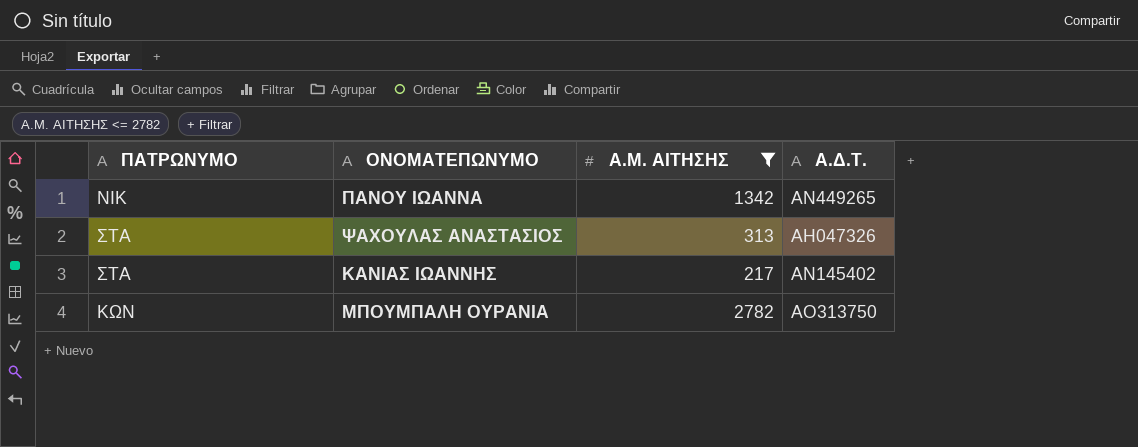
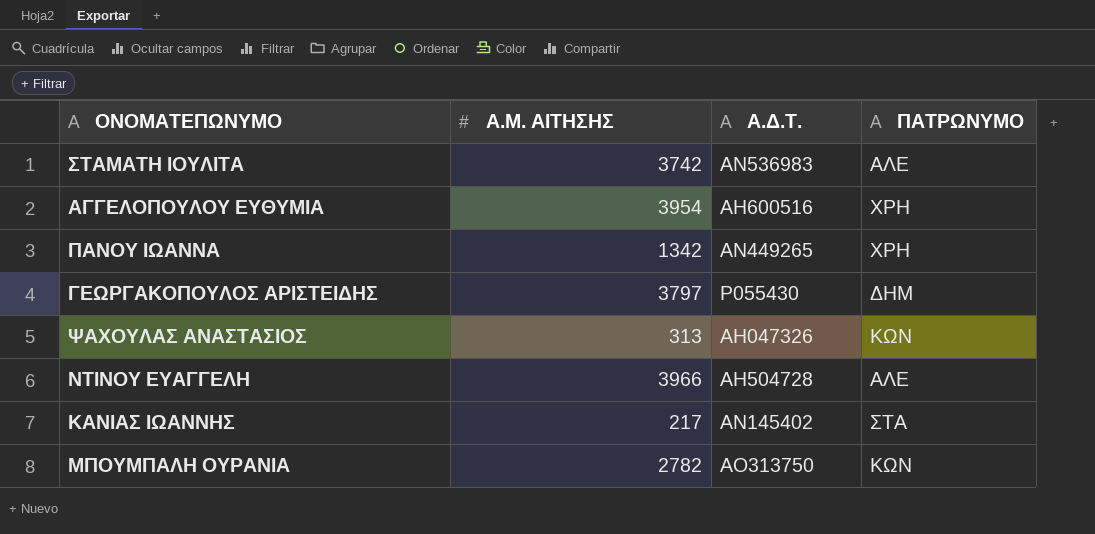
filter: Α.Μ. ΑΙΤΗΣΗΣ <= 2782 -> none
column ΠΑΤΡΩΝΥΜΟ | position: 1 -> 4
ΠΑΝΟΥ ΙΩΑΝΝΑ | ΠΑΤΡΩΝΥΜΟ: ΝΙΚ -> ΧΡΗ
ΨΑΧΟΥΛΑΣ ΑΝΑΣΤΑΣΙΟΣ | ΠΑΤΡΩΝΥΜΟ: ΣΤΑ -> ΚΩΝ

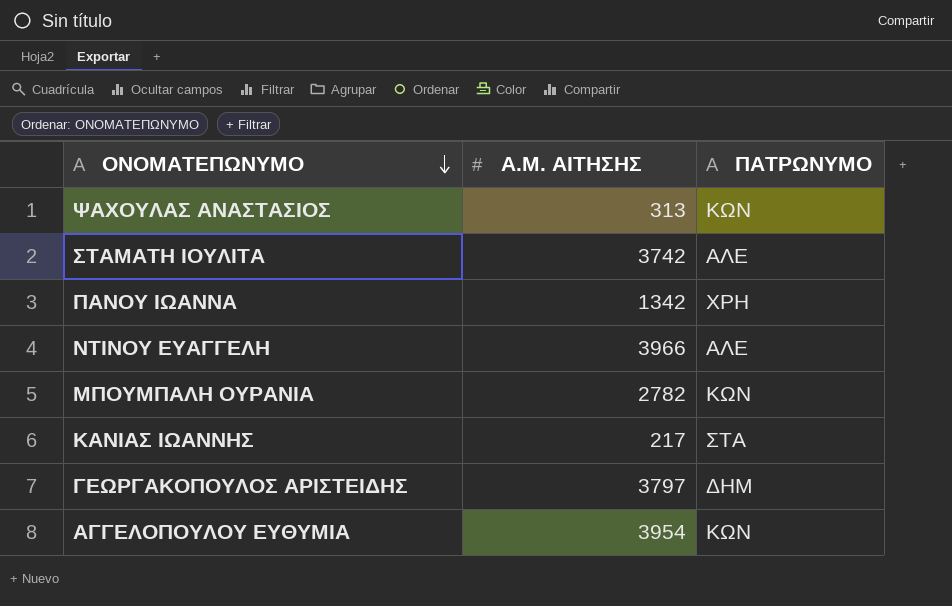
row order: none -> ΟΝΟΜΑΤΕΠΩΝΥΜΟ descending
column Α.Δ.Τ. | position: 3 -> none
ΑΓΓΕΛΟΠΟΥΛΟΥ ΕΥΘΥΜΙΑ | ΠΑΤΡΩΝΥΜΟ: ΧΡΗ -> ΚΩΝ

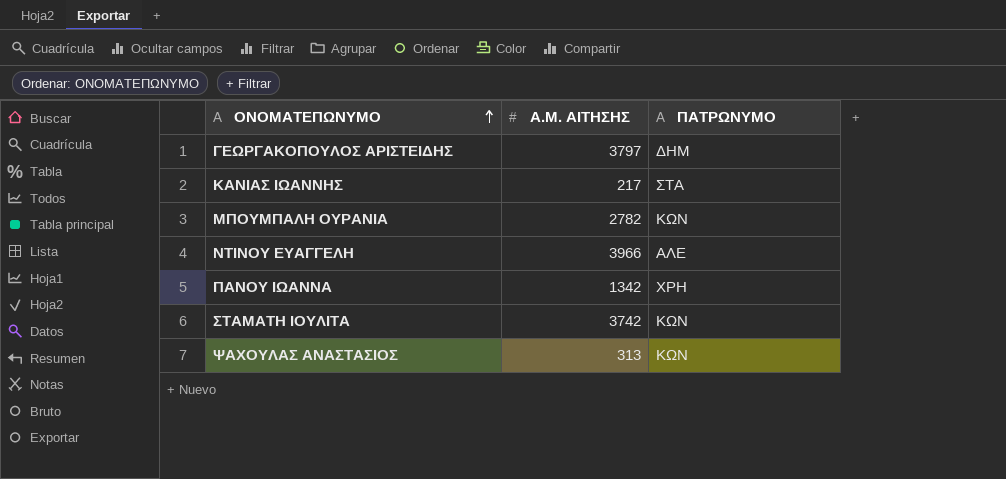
row order: ΟΝΟΜΑΤΕΠΩΝΥΜΟ descending -> ΟΝΟΜΑΤΕΠΩΝΥΜΟ ascending
row ΑΓΓΕΛΟΠΟΥΛΟΥ ΕΥΘΥΜΙΑ: 3954 | ΚΩΝ -> none
ΣΤΑΜΑΤΗ ΙΟΥΛΙΤΑ | ΠΑΤΡΩΝΥΜΟ: ΑΛΕ -> ΚΩΝ

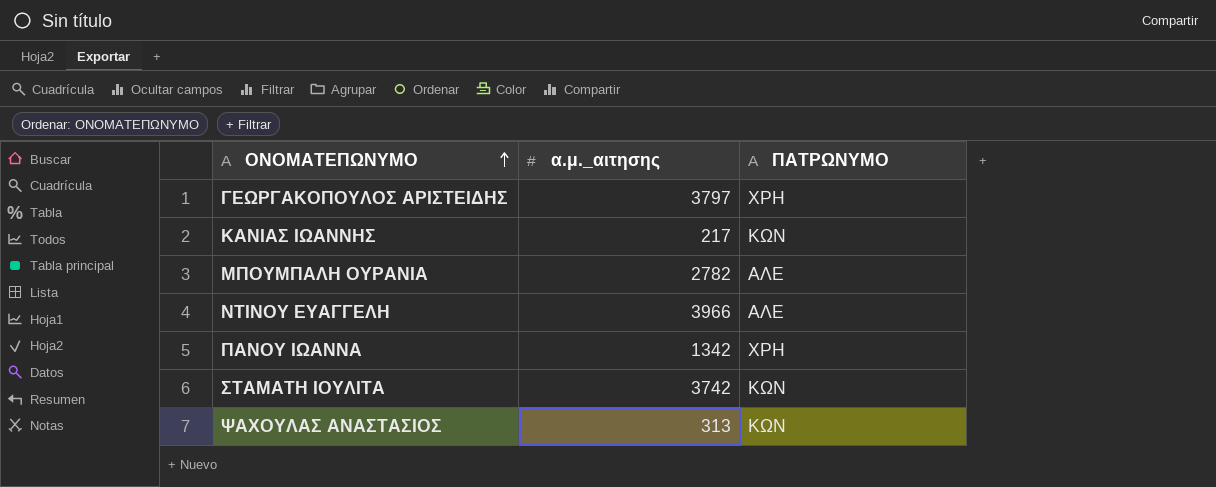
column name: Α.Μ. ΑΙΤΗΣΗΣ -> α.μ._αιτησης
ΓΕΩΡΓΑΚΟΠΟΥΛΟΣ ΑΡΙΣΤΕΙΔΗΣ | ΠΑΤΡΩΝΥΜΟ: ΔΗΜ -> ΧΡΗ
ΚΑΝΙΑΣ ΙΩΑΝΝΗΣ | ΠΑΤΡΩΝΥΜΟ: ΣΤΑ -> ΚΩΝ
ΜΠΟΥΜΠΑΛΗ ΟΥΡΑΝΙΑ | ΠΑΤΡΩΝΥΜΟ: ΚΩΝ -> ΑΛΕ

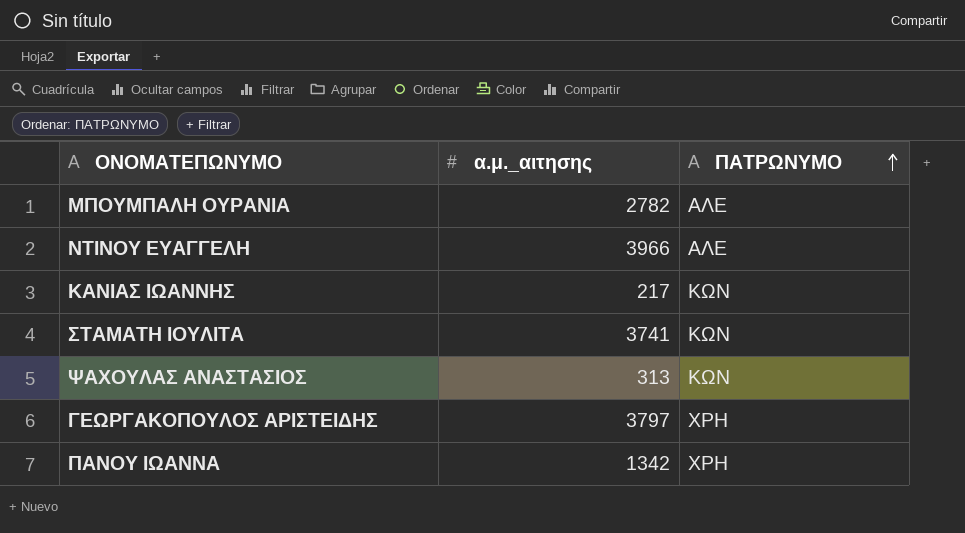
row order: ΟΝΟΜΑΤΕΠΩΝΥΜΟ ascending -> ΠΑΤΡΩΝΥΜΟ ascending
ΣΤΑΜΑΤΗ ΙΟΥΛΙΤΑ | α.μ._αιτησης: 3742 -> 3741

